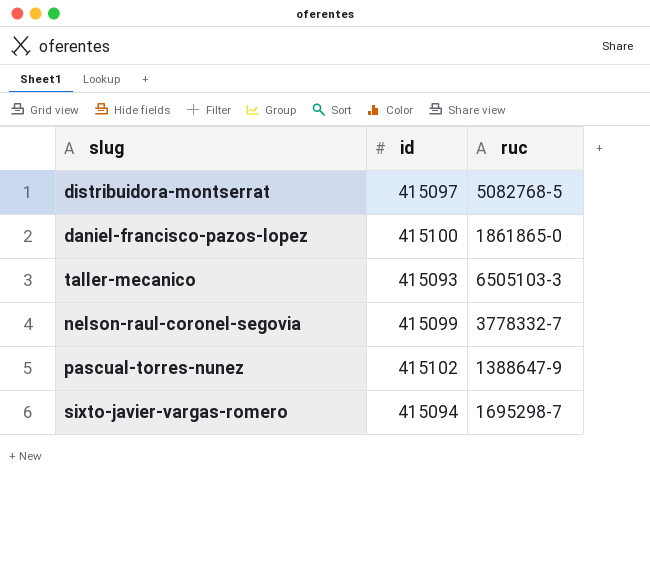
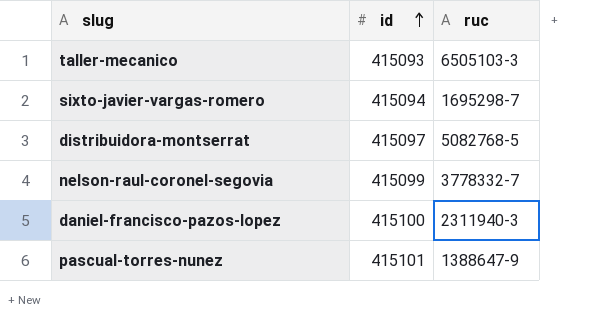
row order: none -> id ascending
daniel-francisco-pazos-lopez | ruc: 1861865-0 -> 2311940-3
pascual-torres-nunez | id: 415102 -> 415101

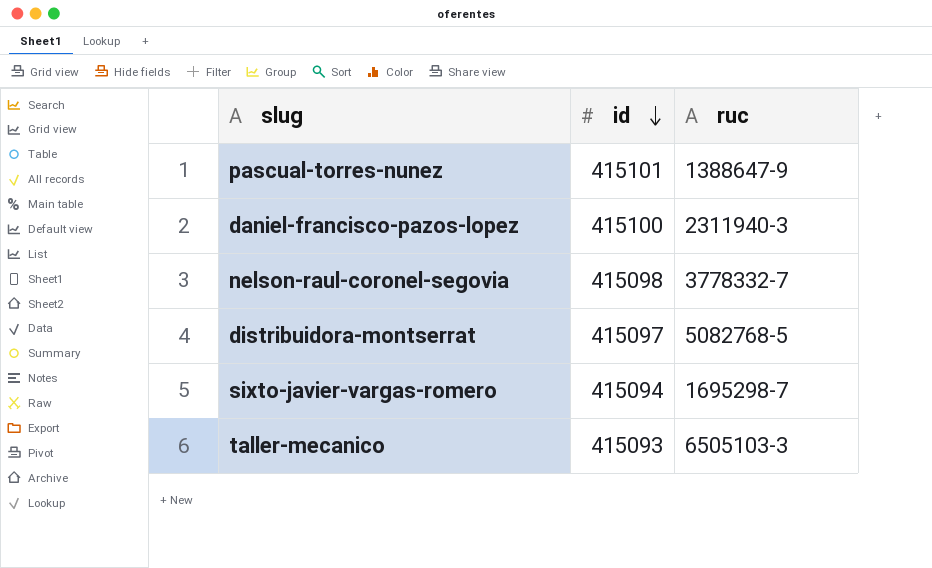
row order: id ascending -> id descending
nelson-raul-coronel-segovia | id: 415099 -> 415098

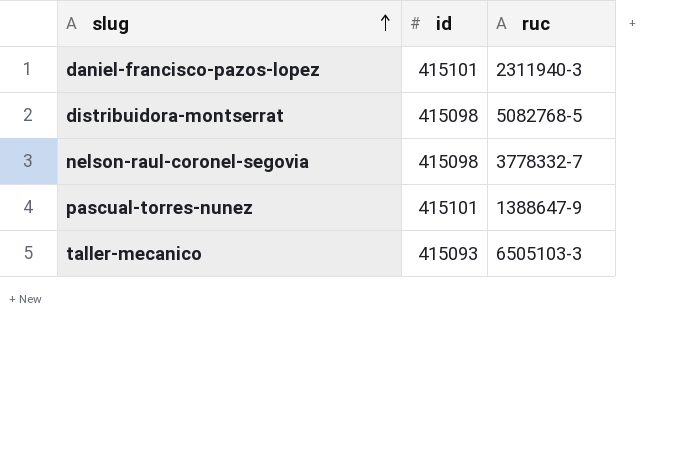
row order: id descending -> slug ascending
row sixto-javier-vargas-romero: 415094 | 1695298-7 -> none
daniel-francisco-pazos-lopez | id: 415100 -> 415101
distribuidora-montserrat | id: 415097 -> 415098

